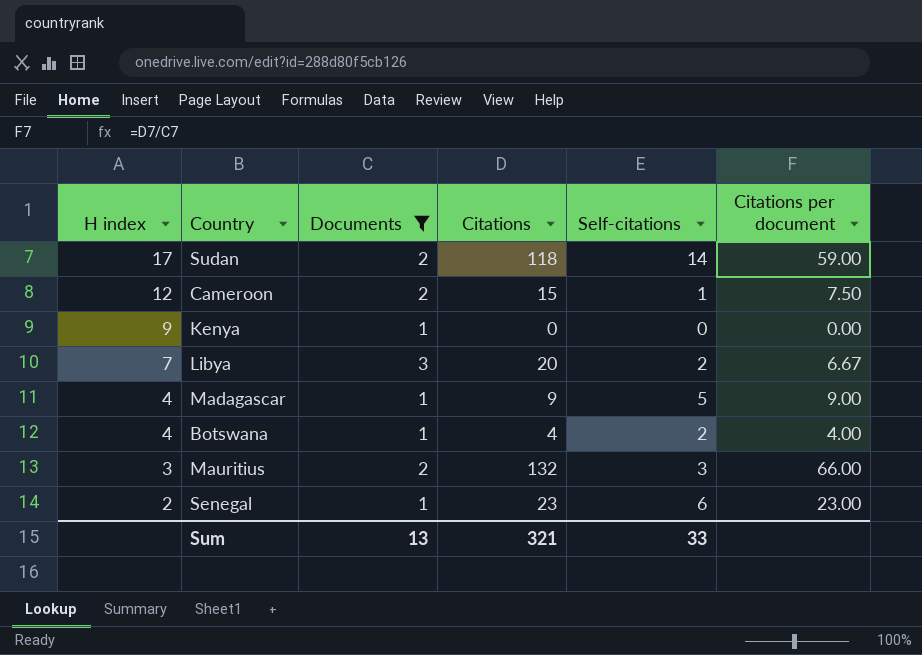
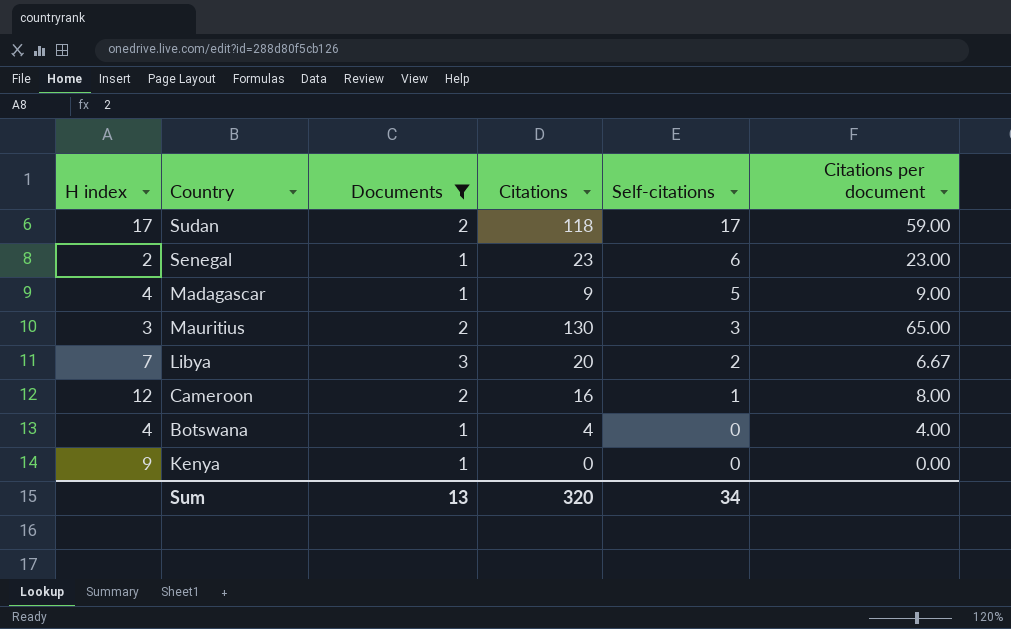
row order: H index descending -> Self-citations descending
Sudan | Self-citations: 14 -> 17
Mauritius | Citations: 132 -> 130
Mauritius | Citations per document: 66.00 -> 65.00
Cameroon | Citations: 15 -> 16
Cameroon | Citations per document: 7.50 -> 8.00
Botswana | Self-citations: 2 -> 0
Sum | Citations: 321 -> 320
Sum | Self-citations: 33 -> 34

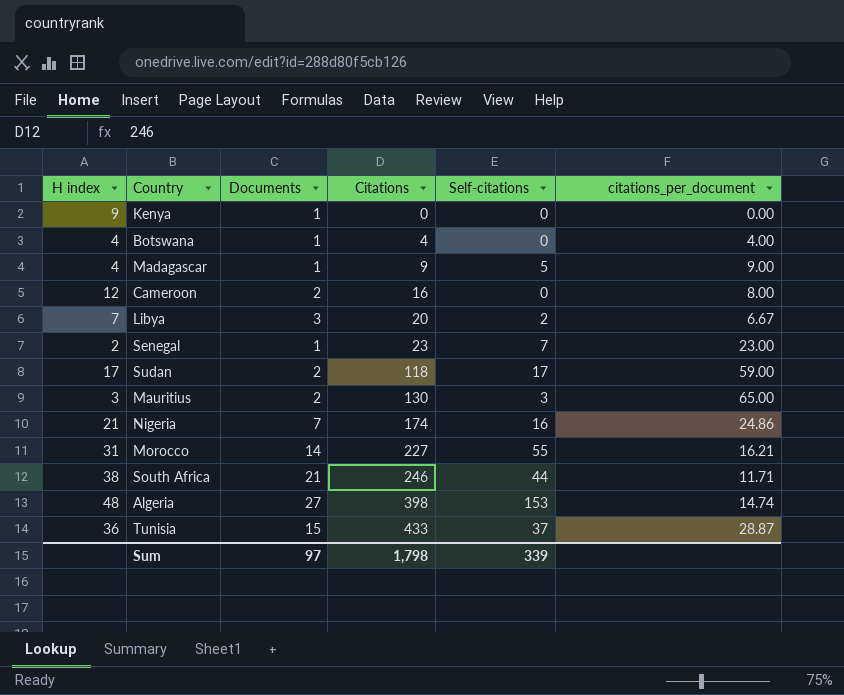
filter: Documents <= 3 -> none
row order: Self-citations descending -> Citations ascending
column name: Citations per document -> citations_per_document
Cameroon | Self-citations: 1 -> 0
Senegal | Self-citations: 6 -> 7
Sum | Documents: 13 -> 97
Sum | Citations: 320 -> 1,798
Sum | Self-citations: 34 -> 339

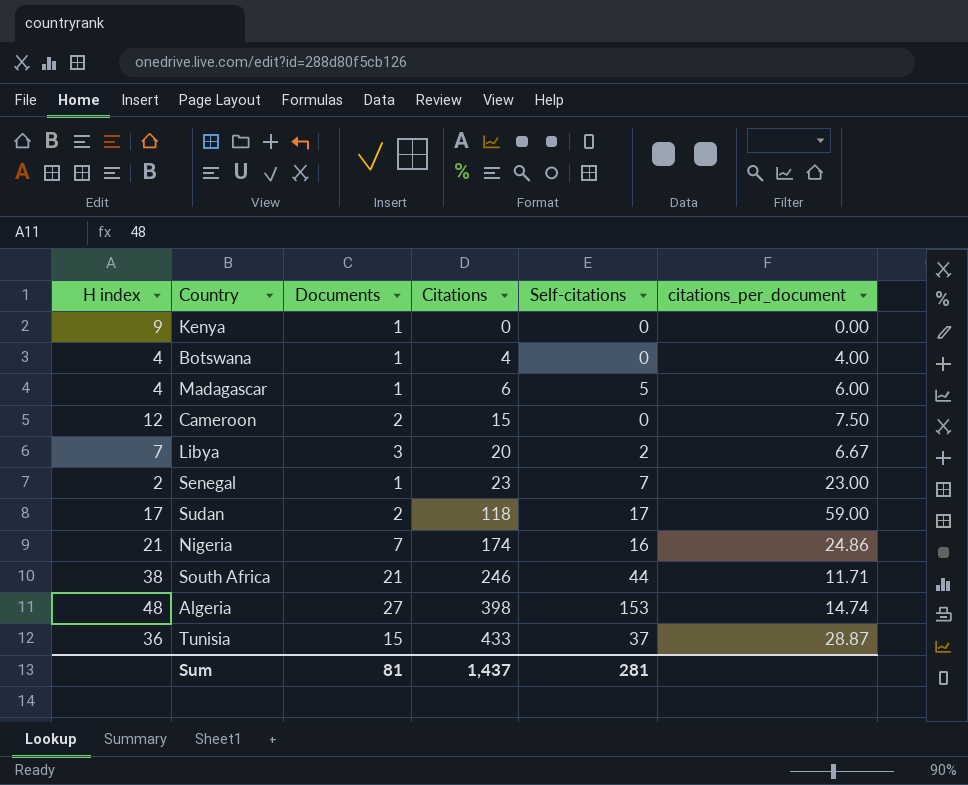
row Mauritius: 3 | 2 | 130 | 3 | 65.00 -> none
row Morocco: 31 | 14 | 227 | 55 | 16.21 -> none
Madagascar | Citations: 9 -> 6
Madagascar | citations_per_document: 9.00 -> 6.00
Cameroon | Citations: 16 -> 15
Cameroon | citations_per_document: 8.00 -> 7.50
Sum | Documents: 97 -> 81
Sum | Citations: 1,798 -> 1,437
Sum | Self-citations: 339 -> 281

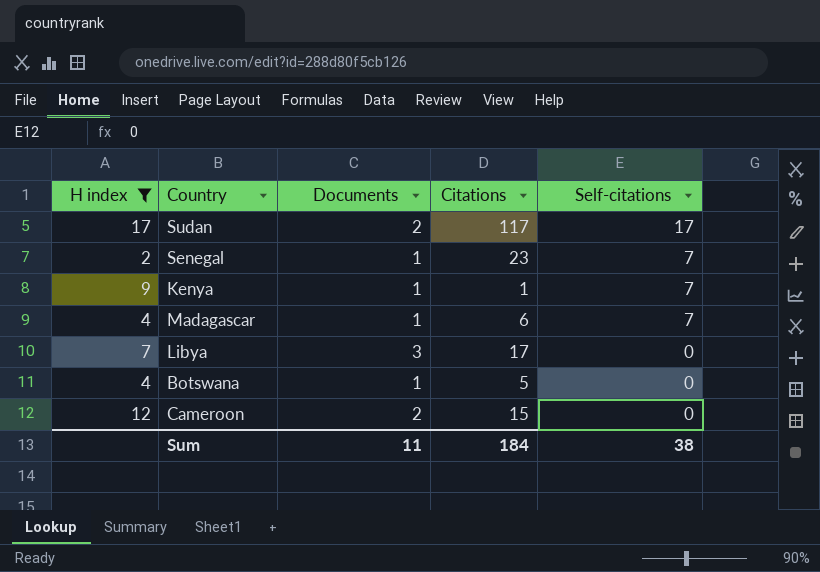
filter: none -> H index <= 17
row order: Citations ascending -> Self-citations descending
column citations_per_document | formula: [Citations] / [Documents] -> none
Sudan | Citations: 118 -> 117
Kenya | Citations: 0 -> 1
Kenya | Self-citations: 0 -> 7
Madagascar | Self-citations: 5 -> 7
Libya | Citations: 20 -> 17
Libya | Self-citations: 2 -> 0
Botswana | Citations: 4 -> 5
Sum | Documents: 81 -> 11
Sum | Citations: 1,437 -> 184
Sum | Self-citations: 281 -> 38

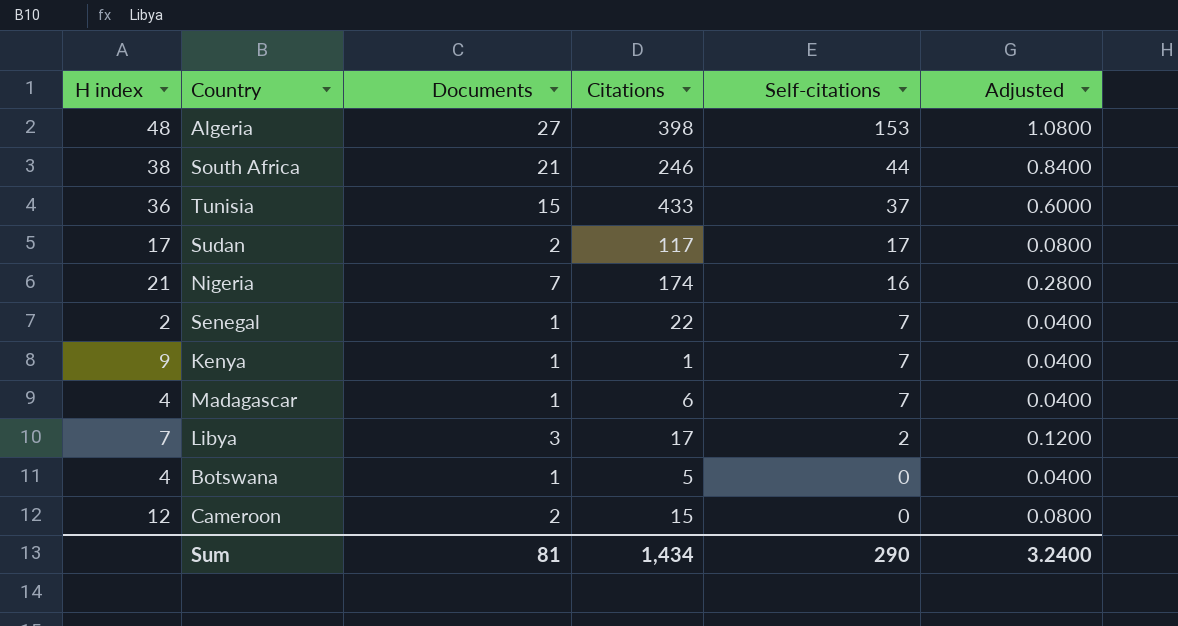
filter: H index <= 17 -> none
column Adjusted | formula: none -> [Documents] * 0.04
Senegal | Citations: 23 -> 22
Libya | Self-citations: 0 -> 2
Sum | Documents: 11 -> 81
Sum | Citations: 184 -> 1,434
Sum | Self-citations: 38 -> 290

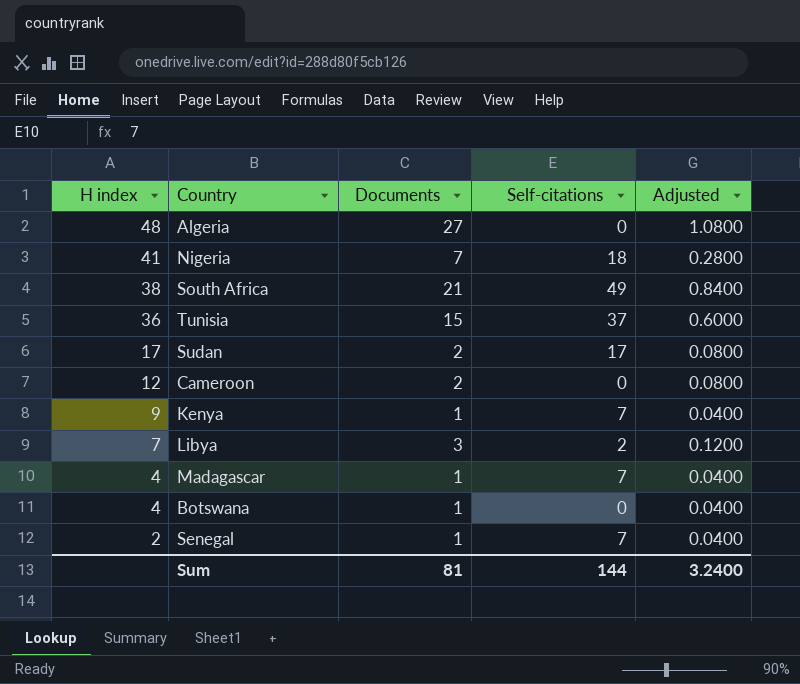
row order: Self-citations descending -> H index descending
column Citations | position: 4 -> none
Algeria | Self-citations: 153 -> 0
Nigeria | H index: 21 -> 41
Nigeria | Self-citations: 16 -> 18
South Africa | Self-citations: 44 -> 49
Sum | Self-citations: 290 -> 144

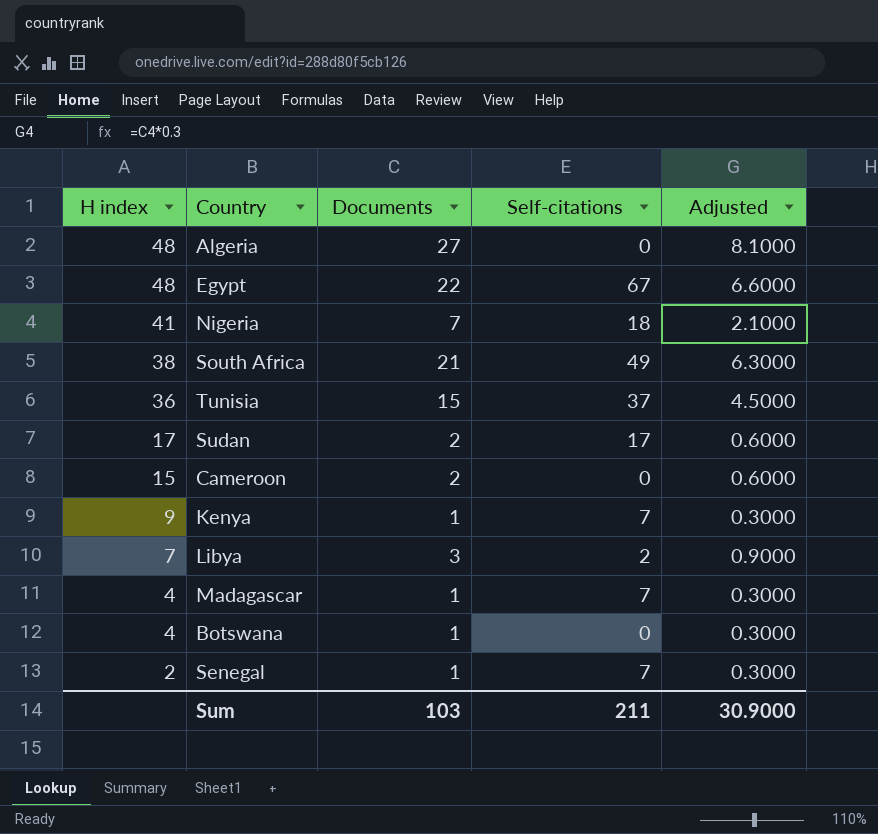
column Adjusted | formula: [Documents] * 0.04 -> [Documents] * 0.3
row Egypt: none -> 48 | 22 | 67 | 6.6000
Cameroon | H index: 12 -> 15
Sum | Documents: 81 -> 103
Sum | Self-citations: 144 -> 211
Sum | Adjusted: 3.2400 -> 30.9000

